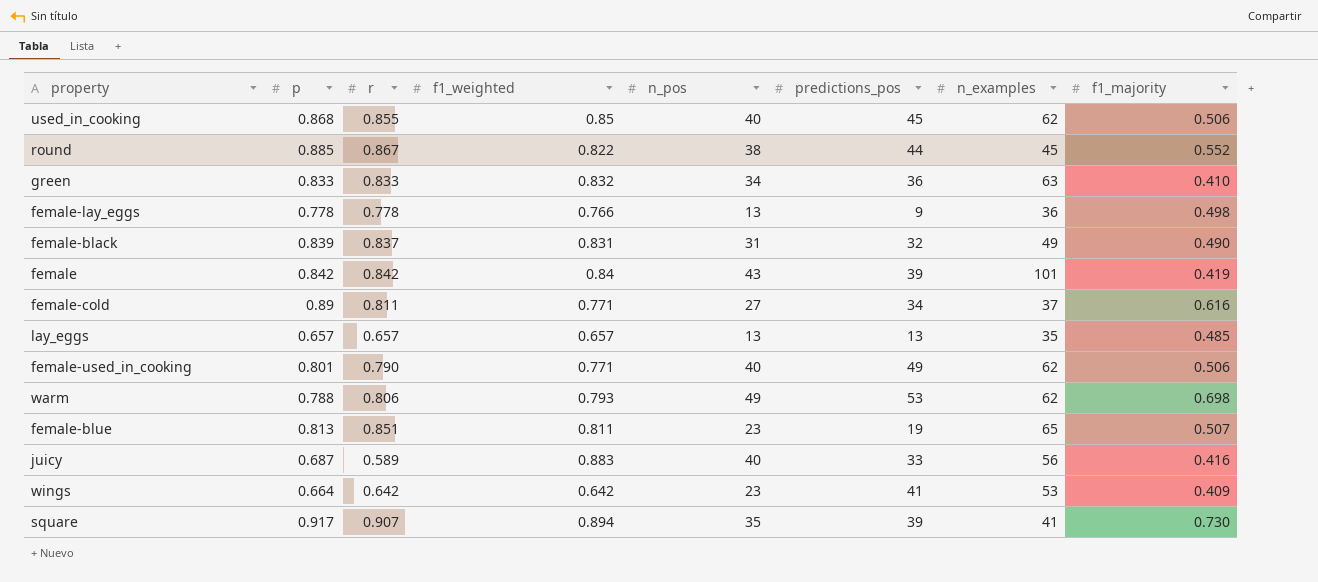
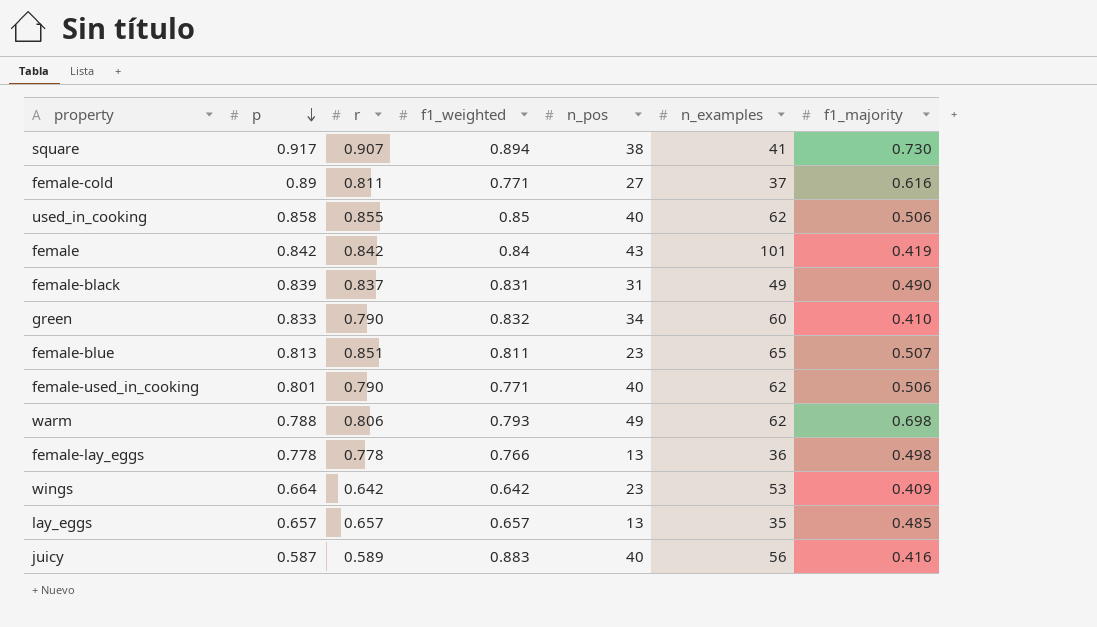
row order: none -> p descending
column predictions_pos | position: 6 -> none
row round: 0.885 | 0.867 | 0.822 | 38 | 44 | 45 | 0.552 -> none
square | n_pos: 35 -> 38
used_in_cooking | p: 0.868 -> 0.858
green | r: 0.833 -> 0.790
green | n_examples: 63 -> 60
juicy | p: 0.687 -> 0.587

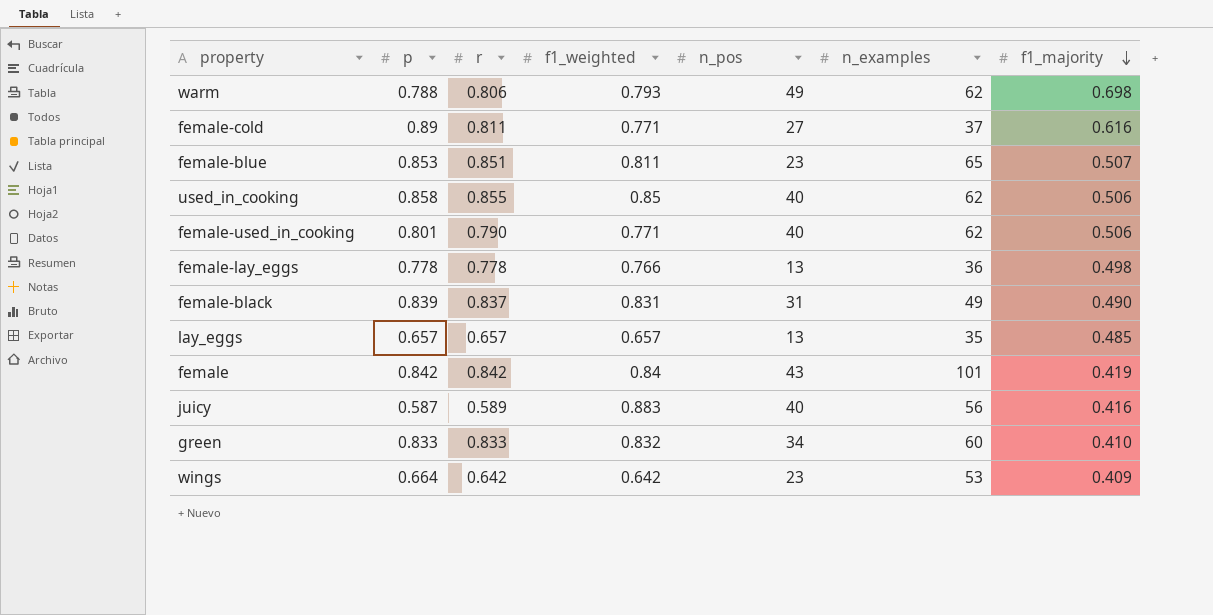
row order: p descending -> f1_majority descending
row square: 0.917 | 0.907 | 0.894 | 38 | 41 | 0.730 -> none
female-blue | p: 0.813 -> 0.853
green | r: 0.790 -> 0.833

